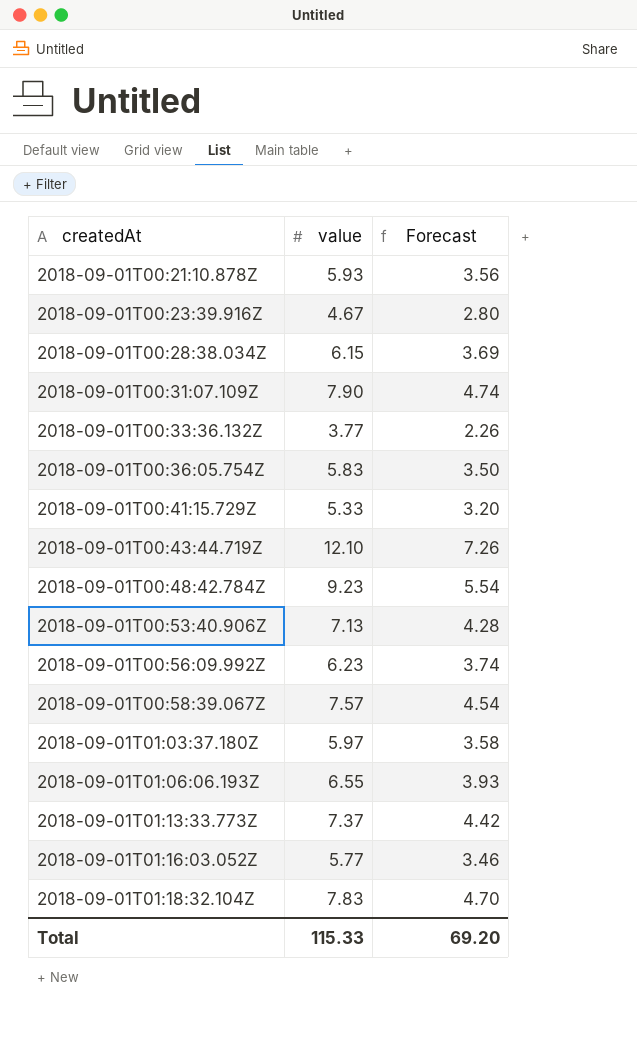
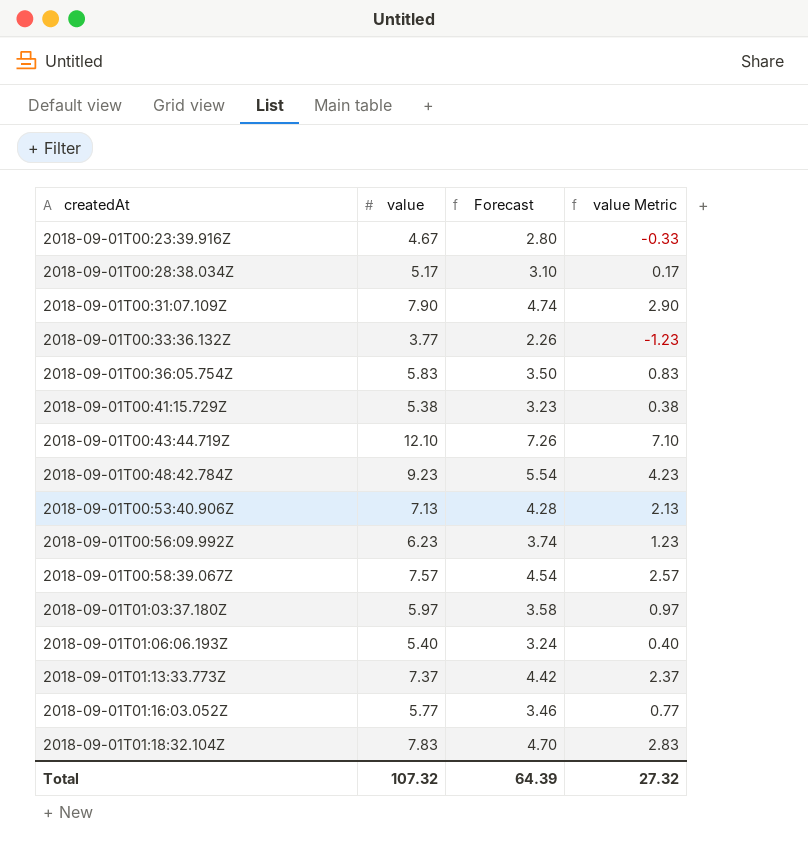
column value Metric | formula: none -> [value] - 5
row 2018-09-01T00:21:10.878Z: 5.93 | 3.56 -> none
2018-09-01T00:28:38.034Z | value: 6.15 -> 5.17
2018-09-01T00:28:38.034Z | Forecast: 3.69 -> 3.10
2018-09-01T00:41:15.729Z | value: 5.33 -> 5.38
2018-09-01T00:41:15.729Z | Forecast: 3.20 -> 3.23
2018-09-01T01:06:06.193Z | value: 6.55 -> 5.40
2018-09-01T01:06:06.193Z | Forecast: 3.93 -> 3.24
Total | value: 115.33 -> 107.32
Total | Forecast: 69.20 -> 64.39

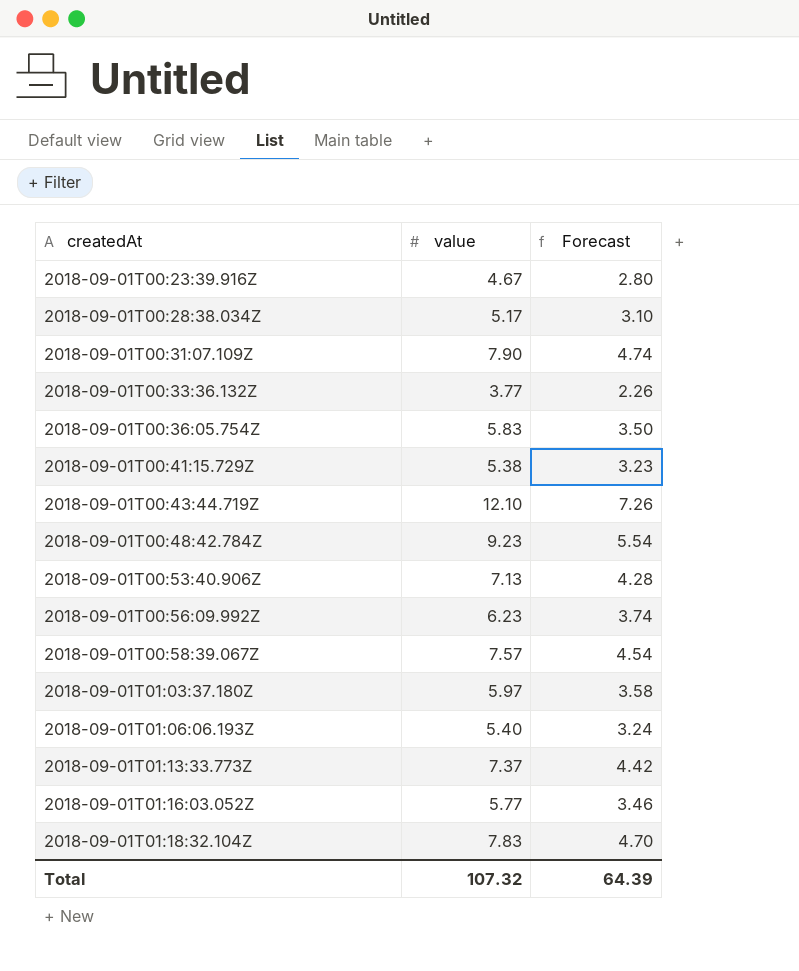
column value Metric | formula: [value] - 5 -> none

